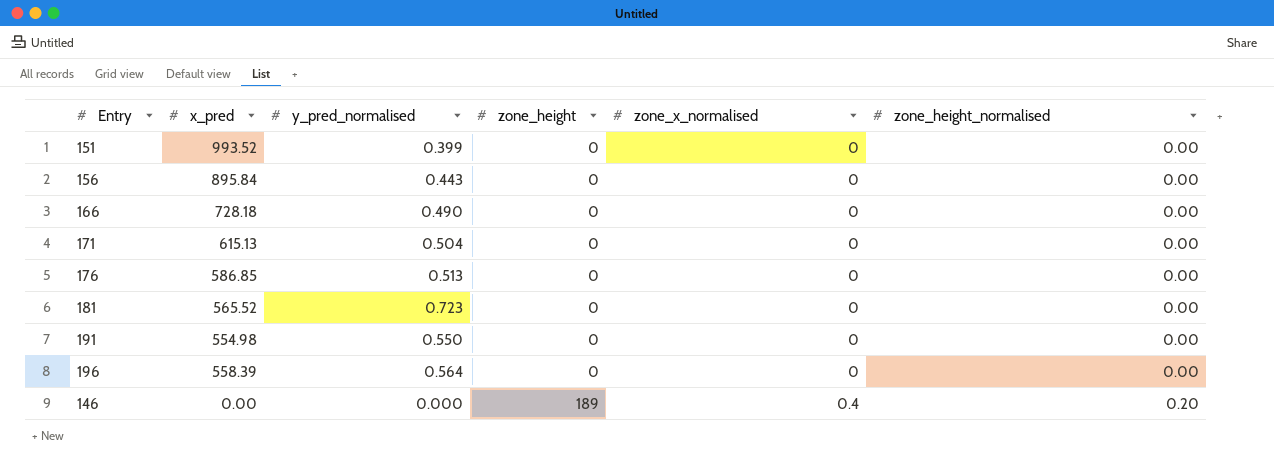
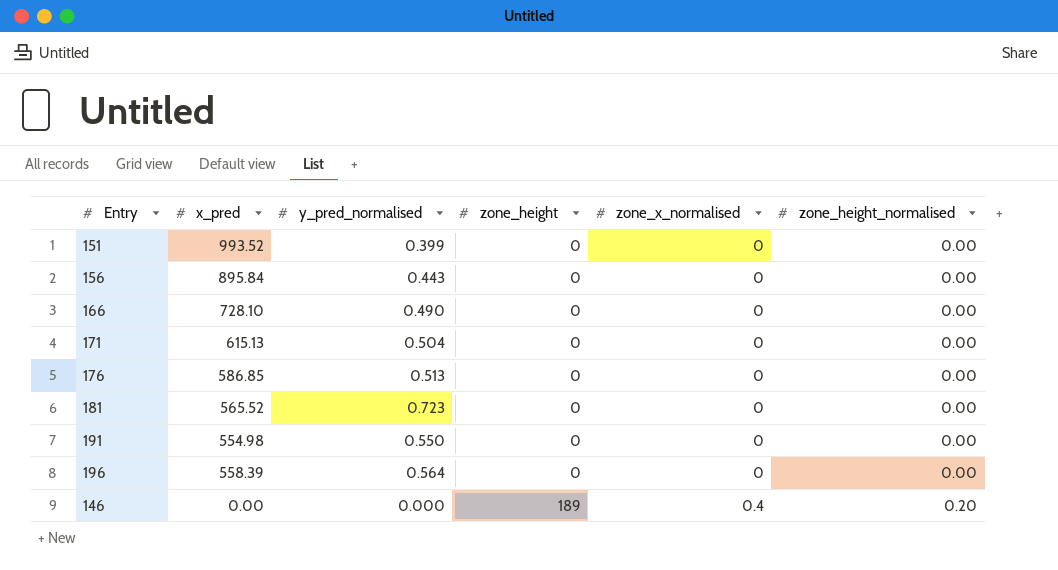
166 | x_pred: 728.18 -> 728.10

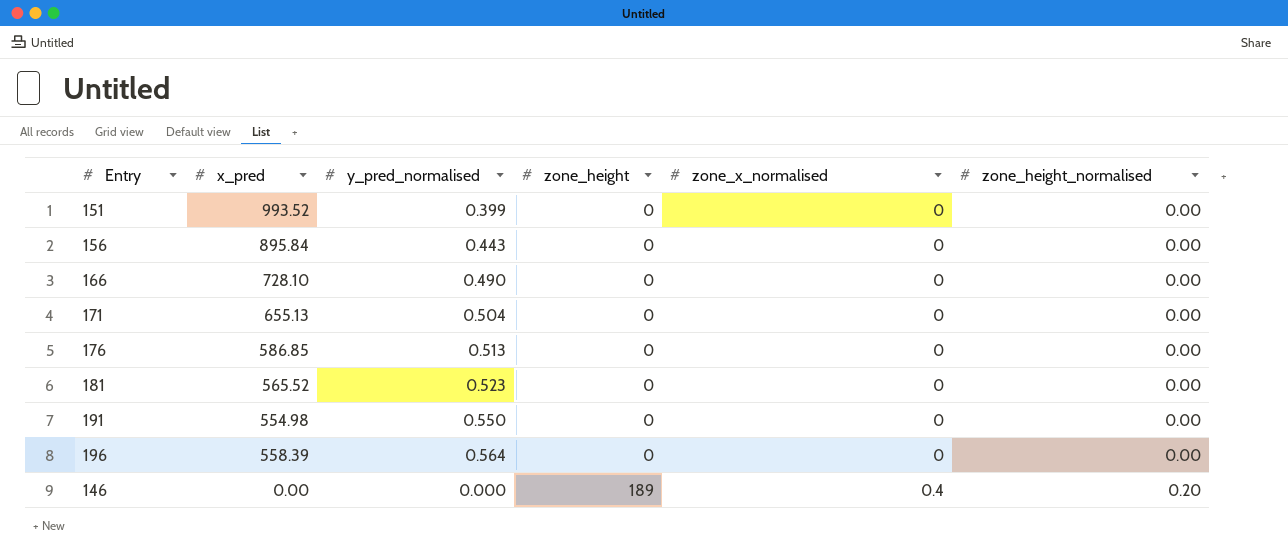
171 | x_pred: 615.13 -> 655.13
181 | y_pred_normalised: 0.723 -> 0.523

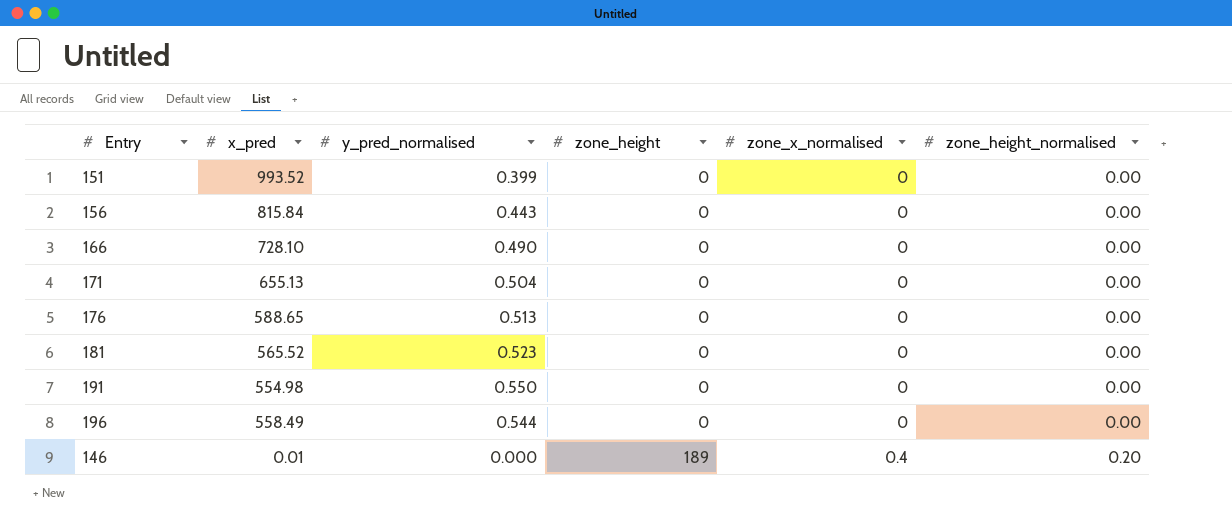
156 | x_pred: 895.84 -> 815.84
176 | x_pred: 586.85 -> 588.65
196 | x_pred: 558.39 -> 558.49
196 | y_pred_normalised: 0.564 -> 0.544
146 | x_pred: 0.00 -> 0.01

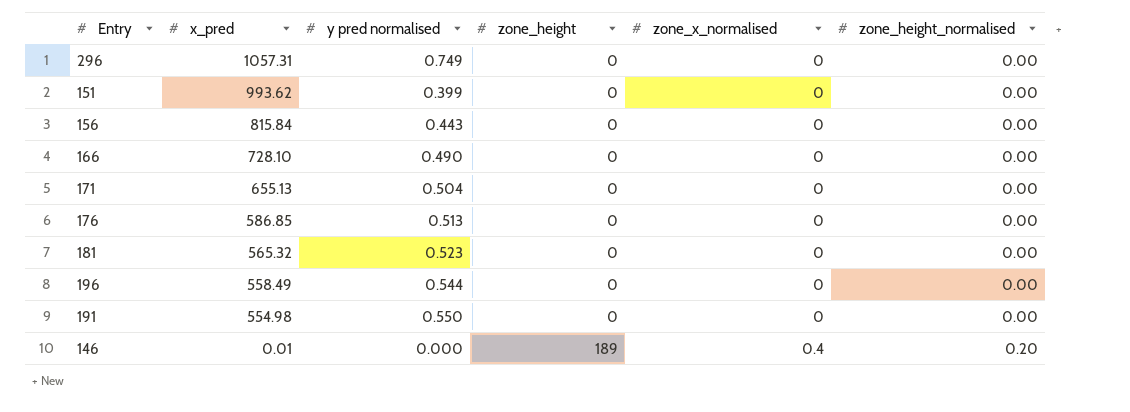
row order: zone_height ascending -> x_pred descending
column name: y_pred_normalised -> y pred normalised
row 296: none -> 1057.31 | 0.749 | 0 | 0 | 0.00
151 | x_pred: 993.52 -> 993.62
176 | x_pred: 588.65 -> 586.85
181 | x_pred: 565.52 -> 565.32

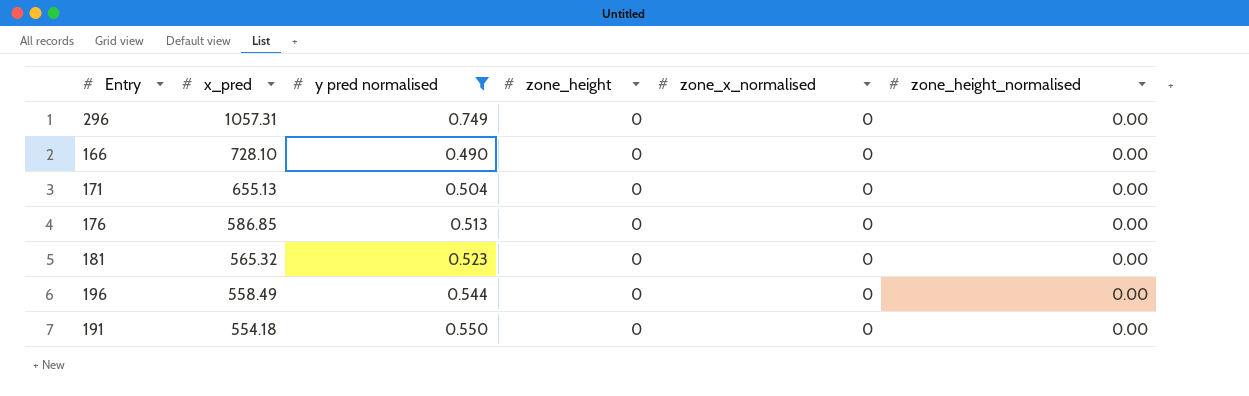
filter: none -> y pred normalised >= 0.490
191 | x_pred: 554.98 -> 554.18

